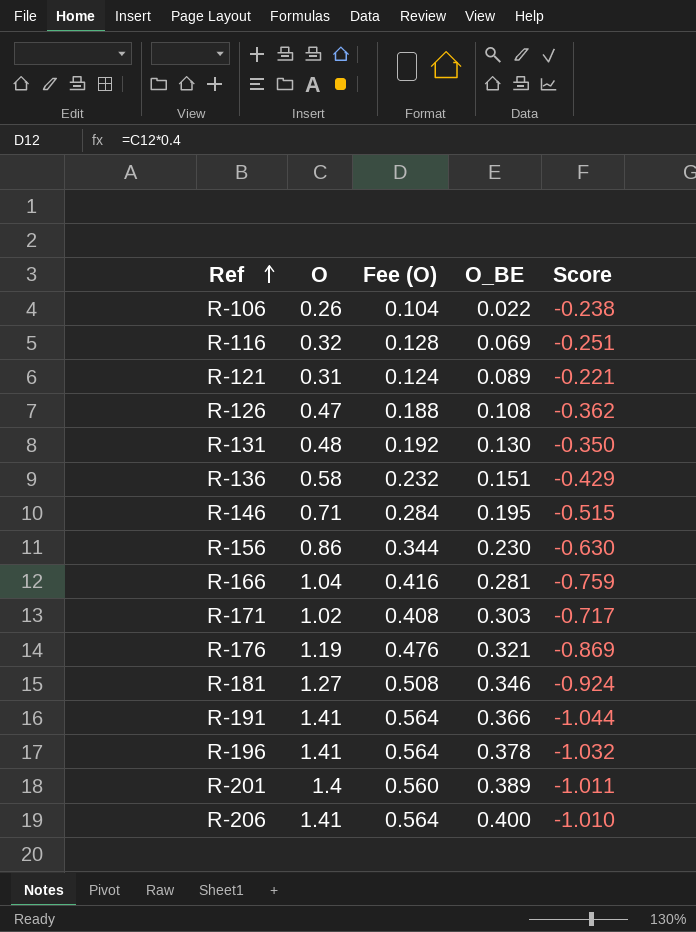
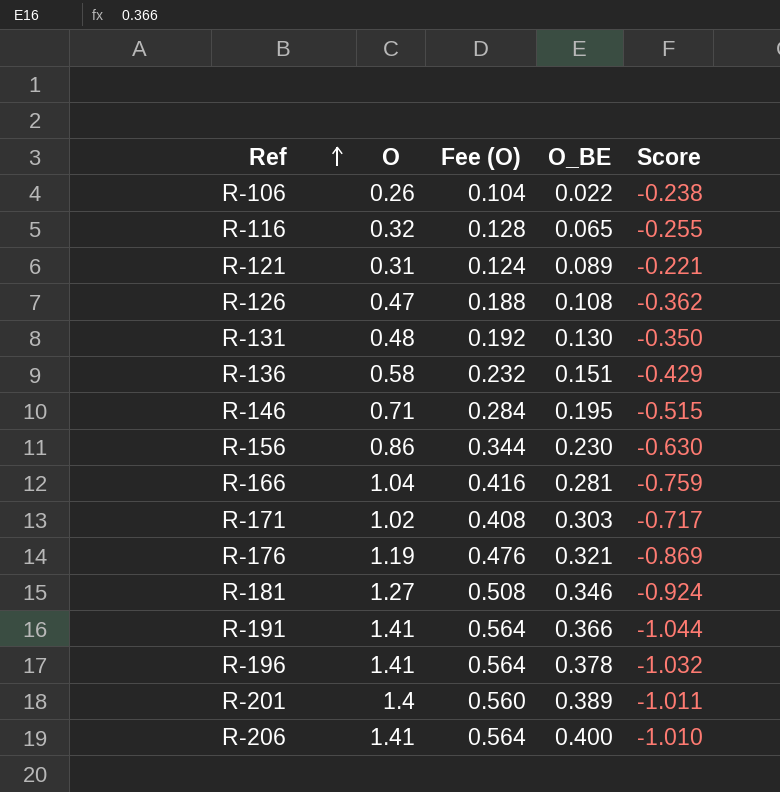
R-116 | O_BE: 0.069 -> 0.065
R-116 | Score: -0.251 -> -0.255

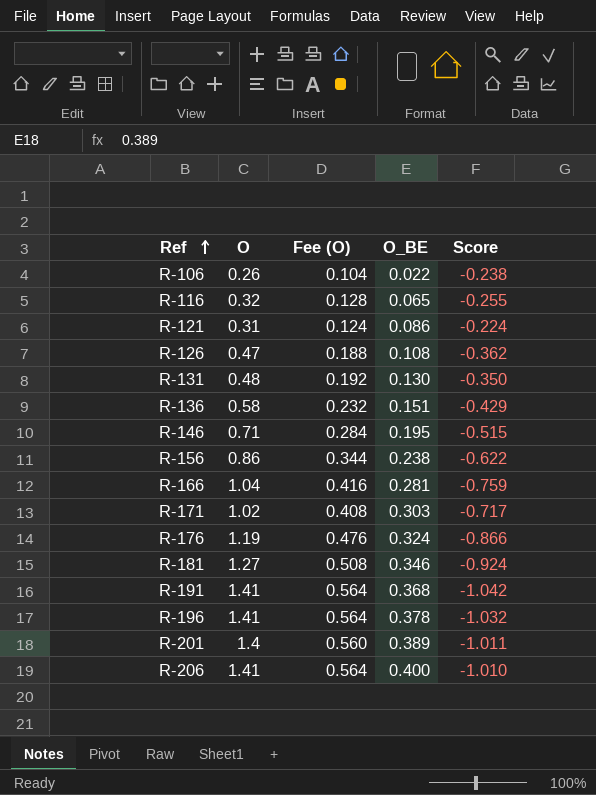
R-121 | O_BE: 0.089 -> 0.086
R-121 | Score: -0.221 -> -0.224
R-156 | O_BE: 0.230 -> 0.238
R-156 | Score: -0.630 -> -0.622
R-176 | O_BE: 0.321 -> 0.324
R-176 | Score: -0.869 -> -0.866
R-191 | O_BE: 0.366 -> 0.368
R-191 | Score: -1.044 -> -1.042

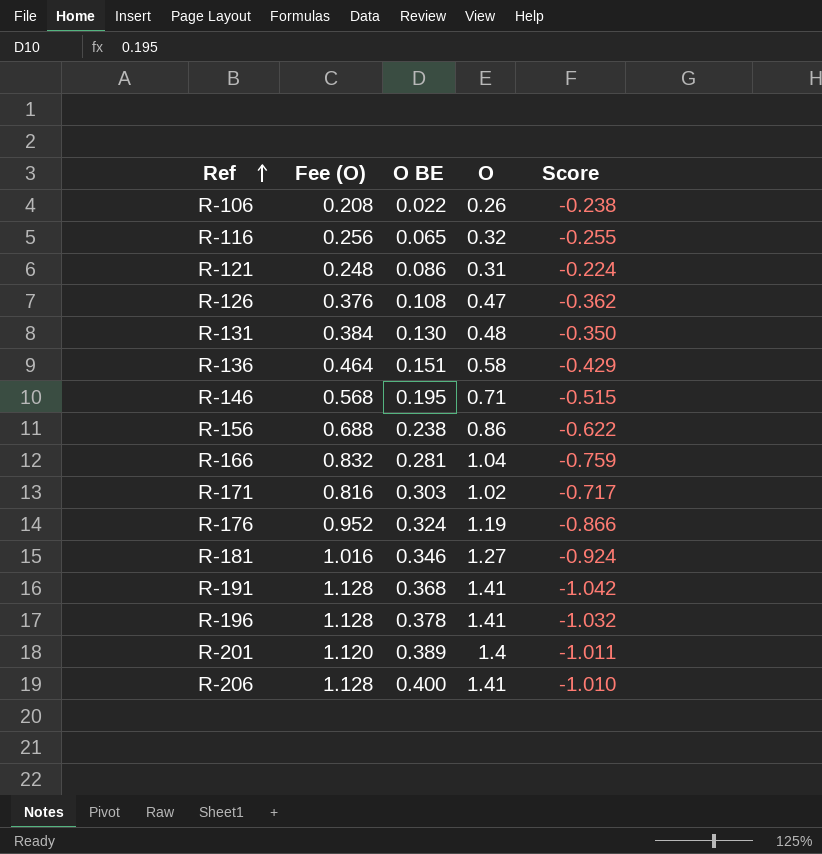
column Fee (O) | formula: [O] * 0.4 -> [O] * 0.8
column name: O_BE -> O BE
column O | position: 2 -> 4

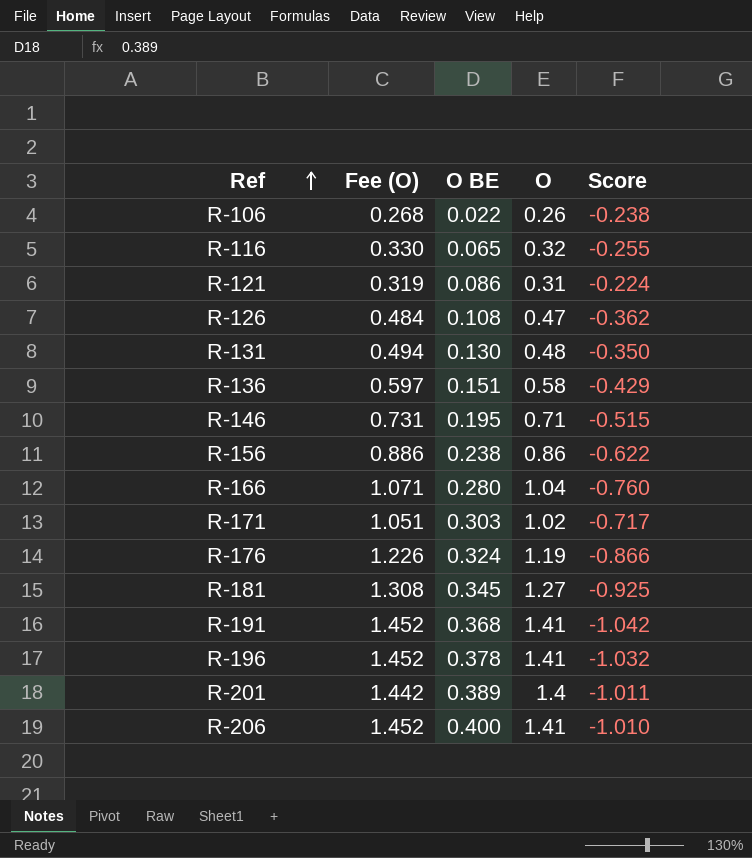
column Fee (O) | formula: [O] * 0.8 -> [O] * 1.03
R-166 | O BE: 0.281 -> 0.280
R-166 | Score: -0.759 -> -0.760
R-181 | O BE: 0.346 -> 0.345
R-181 | Score: -0.924 -> -0.925

